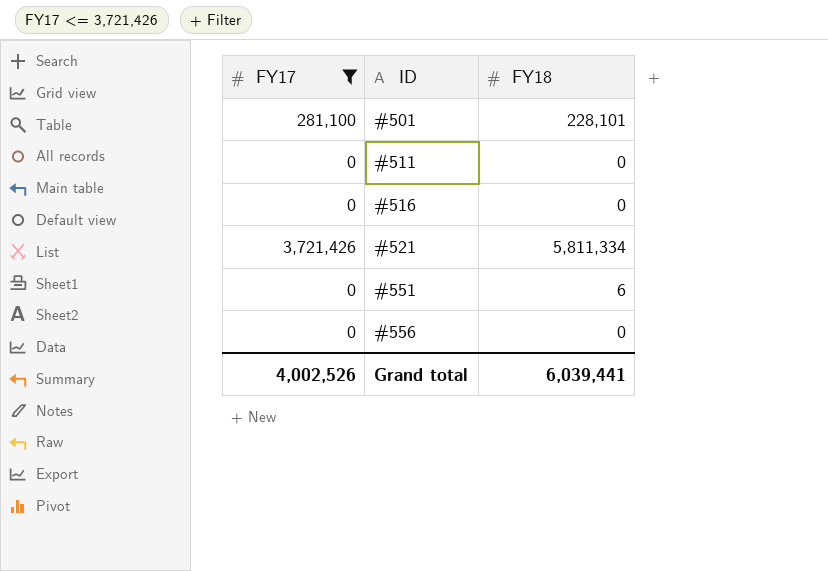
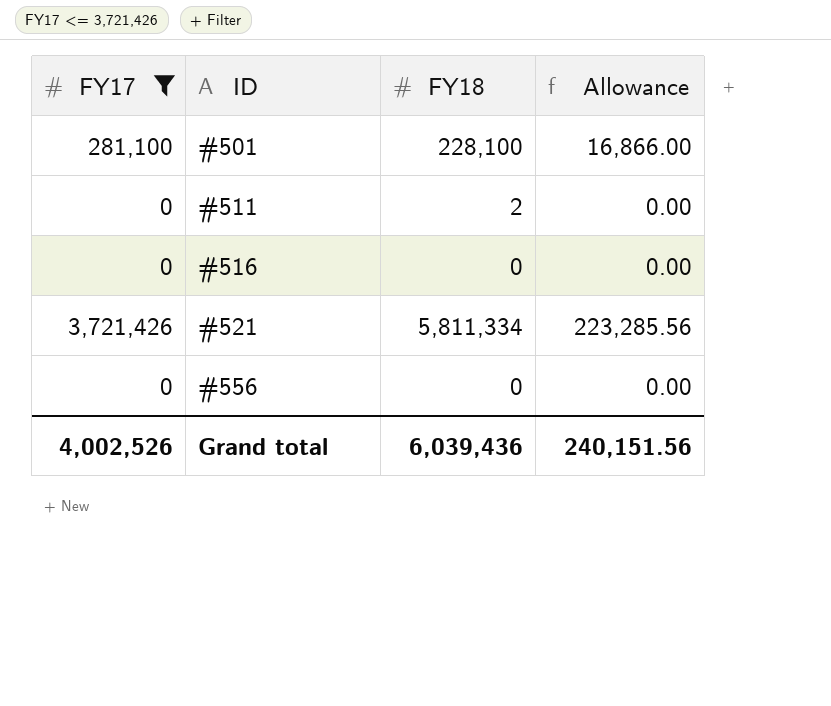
column Allowance | formula: none -> [FY17] * 0.06
row #551: 0 | 6 -> none
#501 | FY18: 228,101 -> 228,100
#511 | FY18: 0 -> 2
Grand total | FY18: 6,039,441 -> 6,039,436

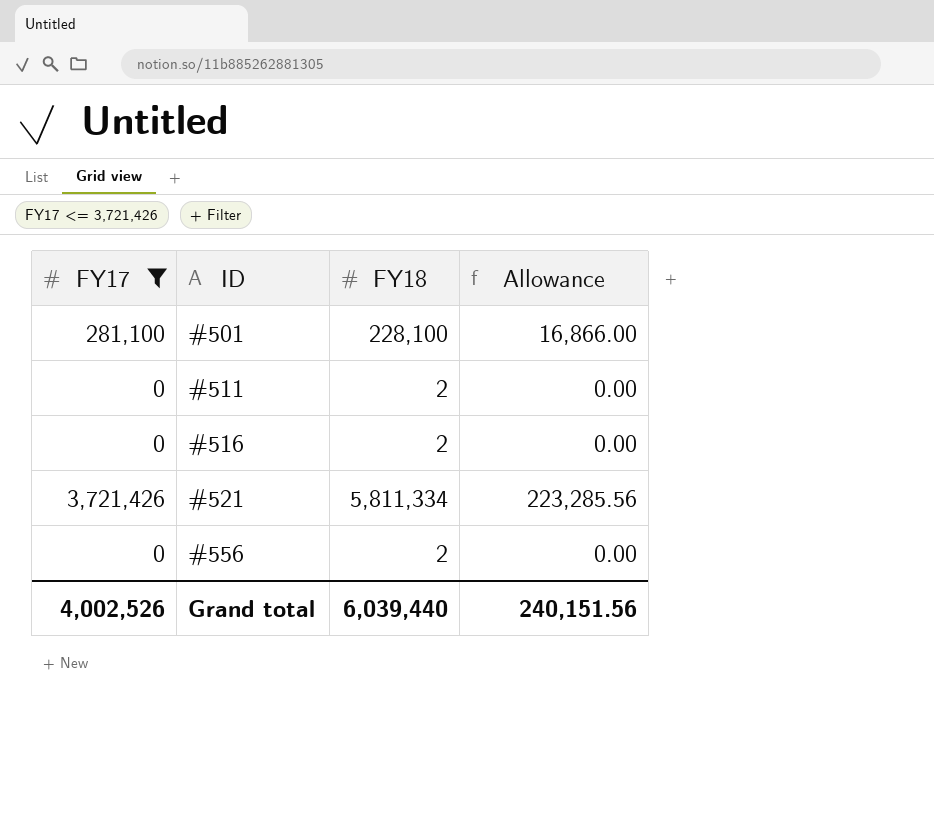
#516 | FY18: 0 -> 2
#556 | FY18: 0 -> 2
Grand total | FY18: 6,039,436 -> 6,039,440

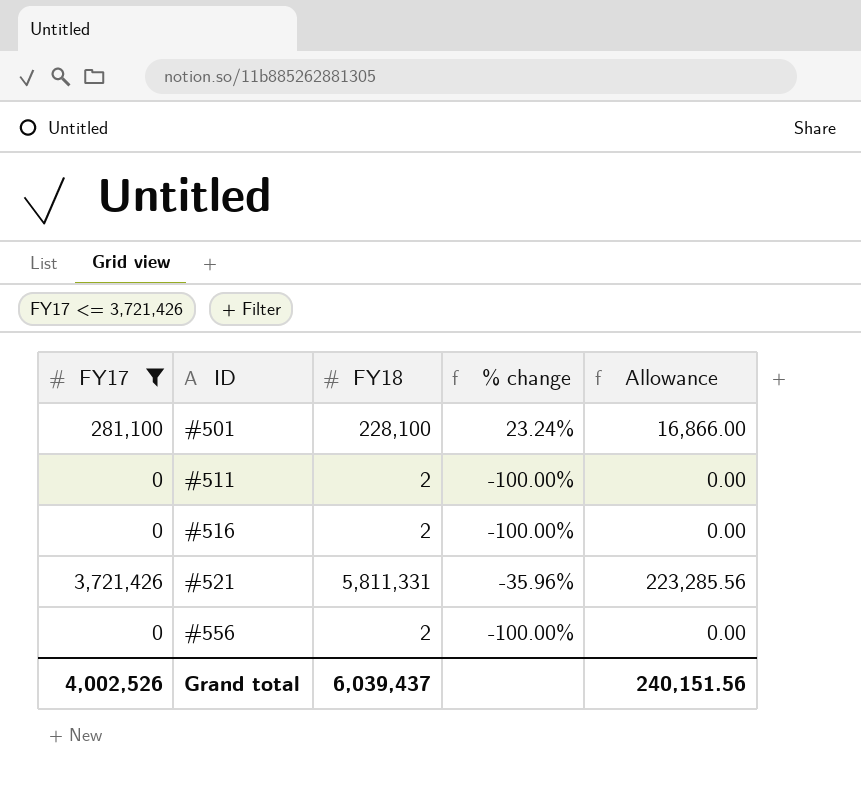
column % change | formula: none -> ([FY17] - [FY18]) / [FY18]
#521 | FY18: 5,811,334 -> 5,811,331
Grand total | FY18: 6,039,440 -> 6,039,437

